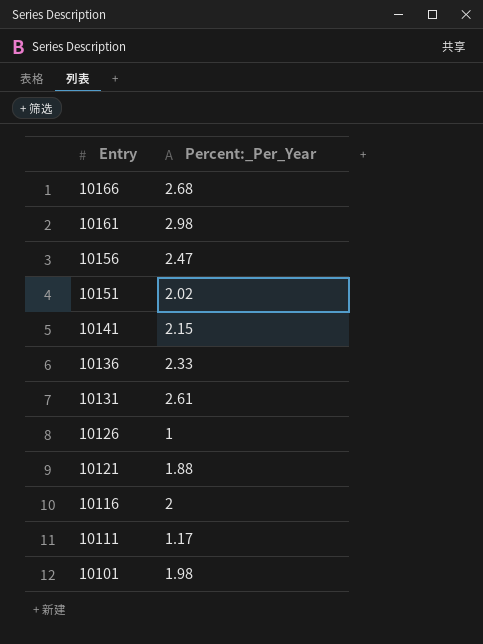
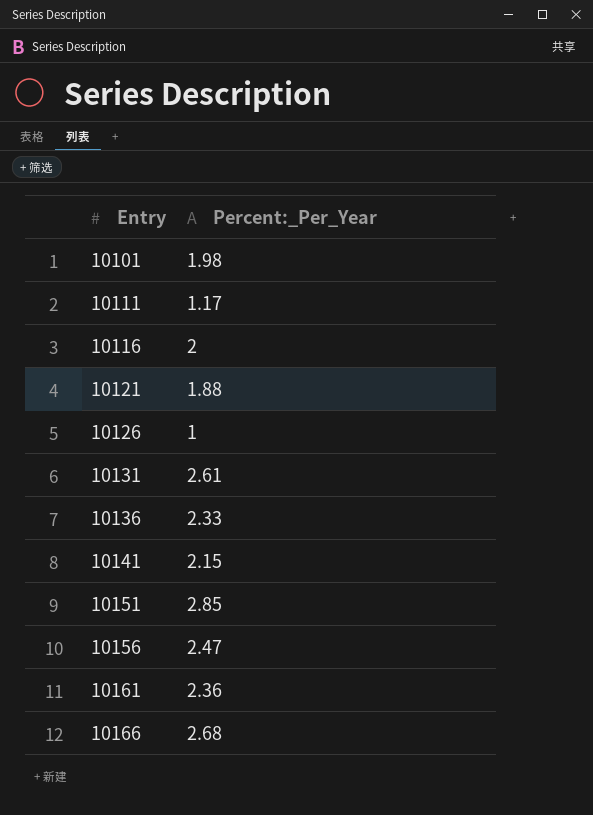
row order: Entry descending -> Entry ascending
10151 | Percent:_Per_Year: 2.02 -> 2.85
10161 | Percent:_Per_Year: 2.98 -> 2.36

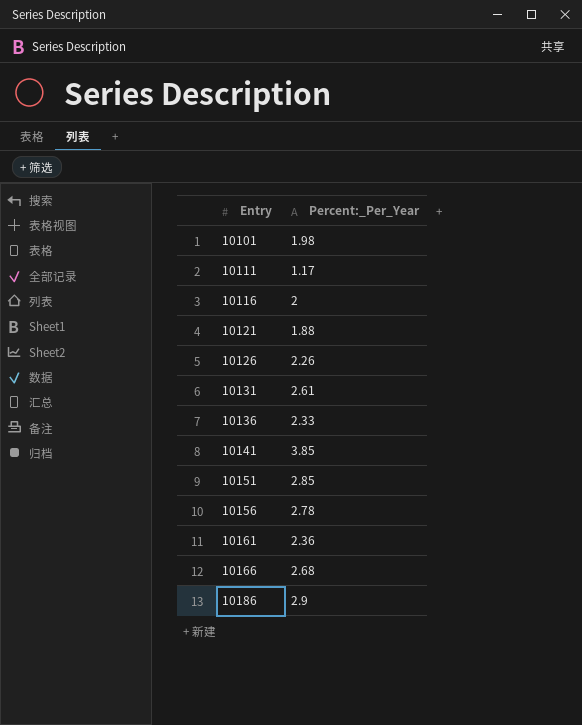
10126 | Percent:_Per_Year: 1 -> 2.26
10141 | Percent:_Per_Year: 2.15 -> 3.85
10156 | Percent:_Per_Year: 2.47 -> 2.78
row 10186: none -> 2.9

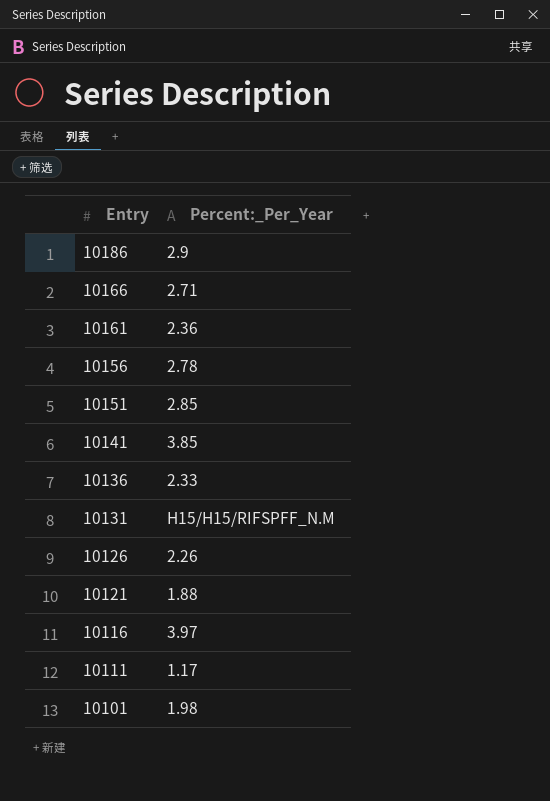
row order: Entry ascending -> Entry descending
10166 | Percent:_Per_Year: 2.68 -> 2.71
10131 | Percent:_Per_Year: 2.61 -> H15/H15/RIFSPFF_N.M
10116 | Percent:_Per_Year: 2 -> 3.97

